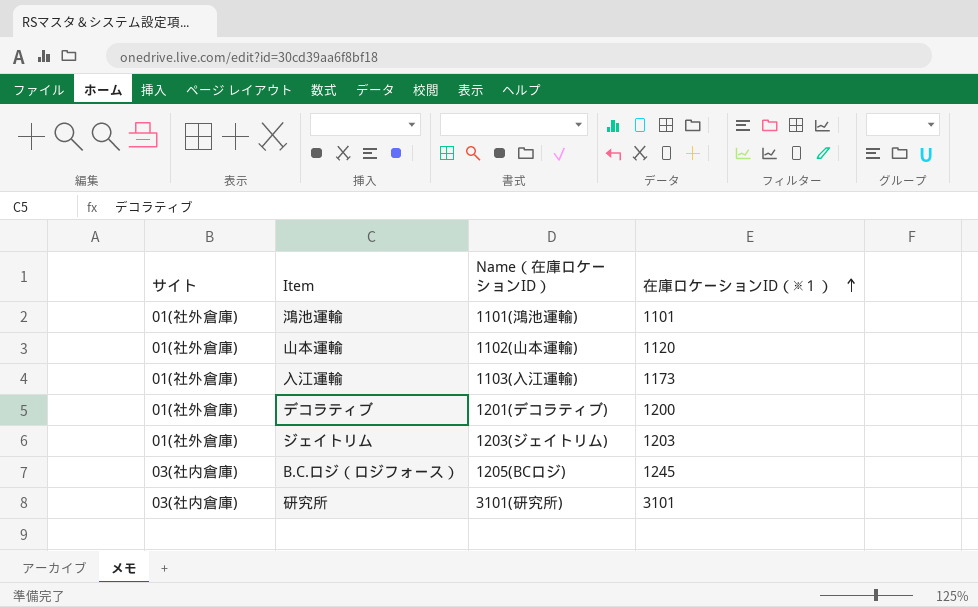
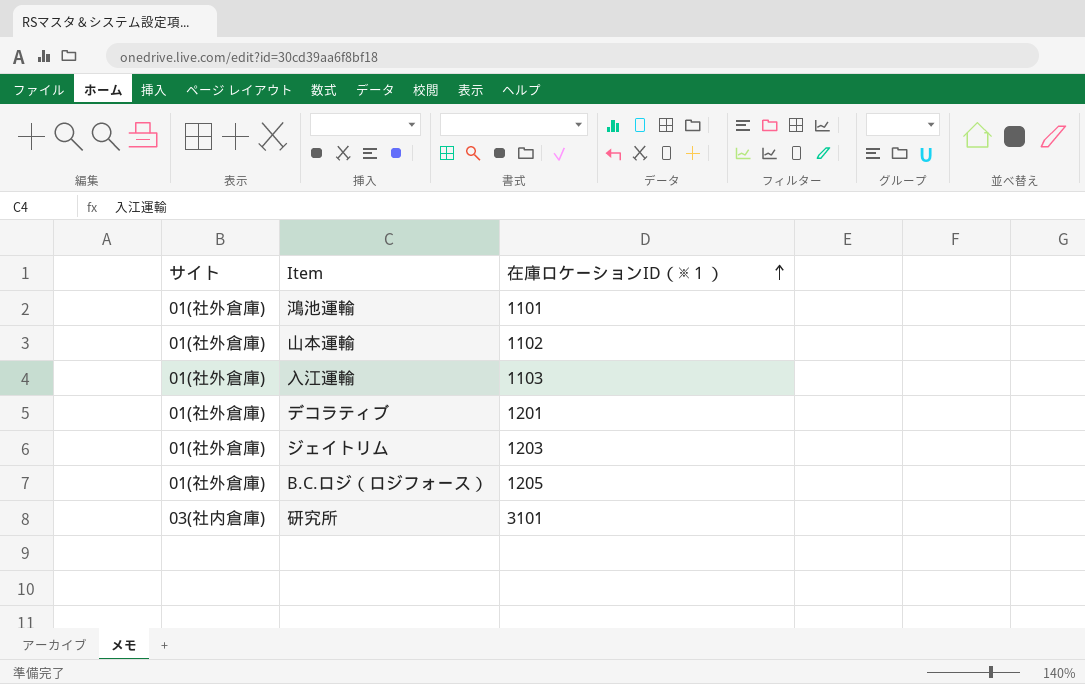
column Name（在庫ロケーションID） | position: 3 -> none
山本運輸 | 在庫ロケーションID（※１）: 1120 -> 1102
入江運輸 | 在庫ロケーションID（※１）: 1173 -> 1103
デコラティブ | 在庫ロケーションID（※１）: 1200 -> 1201
B.C.ロジ（ロジフォース） | サイト: 03(社内倉庫) -> 01(社外倉庫)
B.C.ロジ（ロジフォース） | 在庫ロケーションID（※１）: 1245 -> 1205

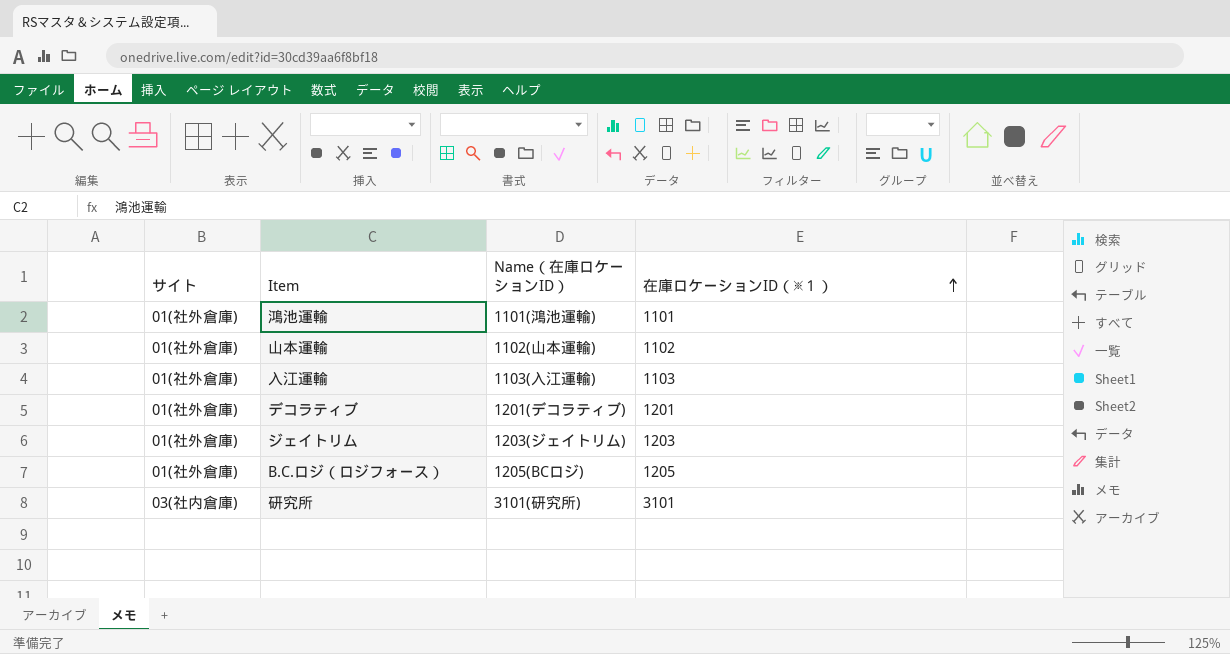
column Name（在庫ロケーションID） | position: none -> 3

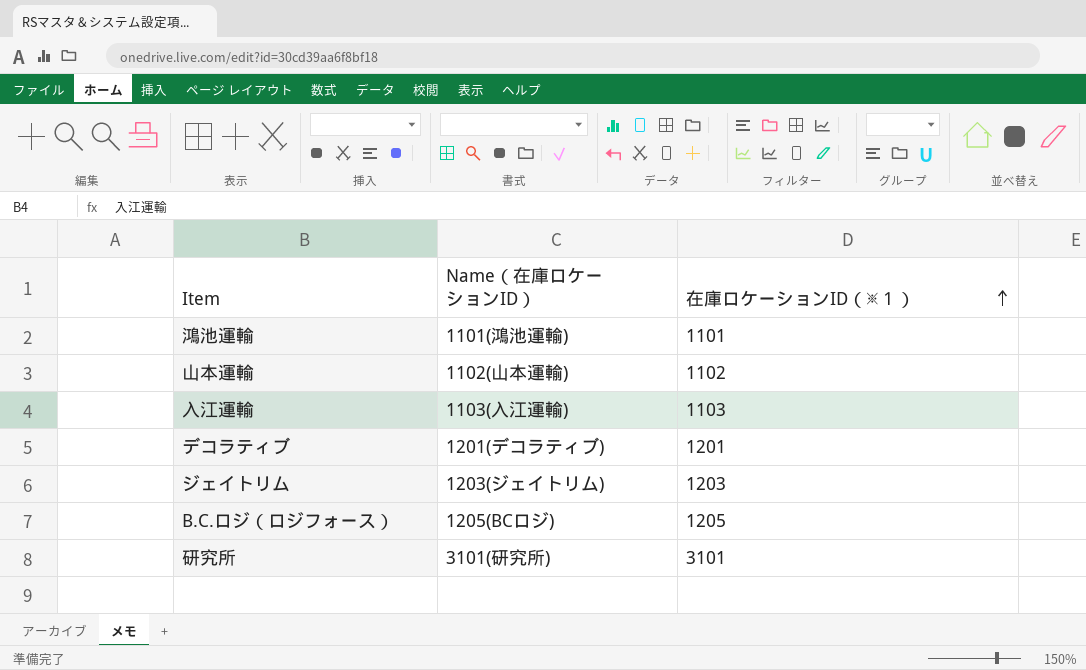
column サイト | position: 1 -> none

